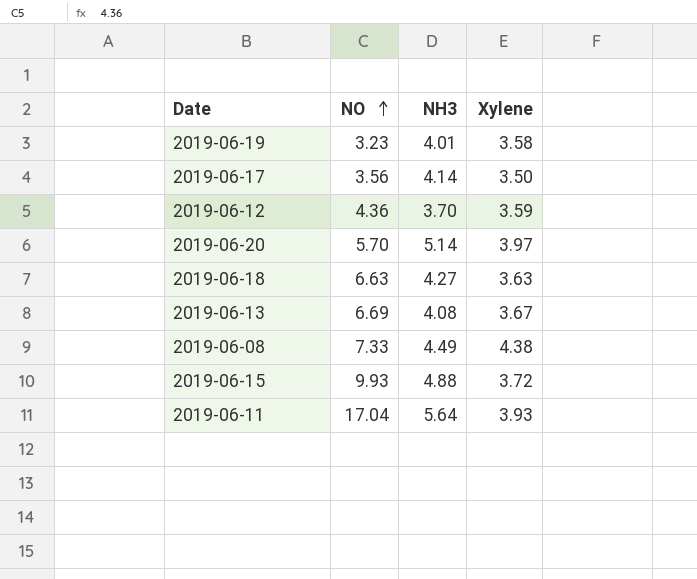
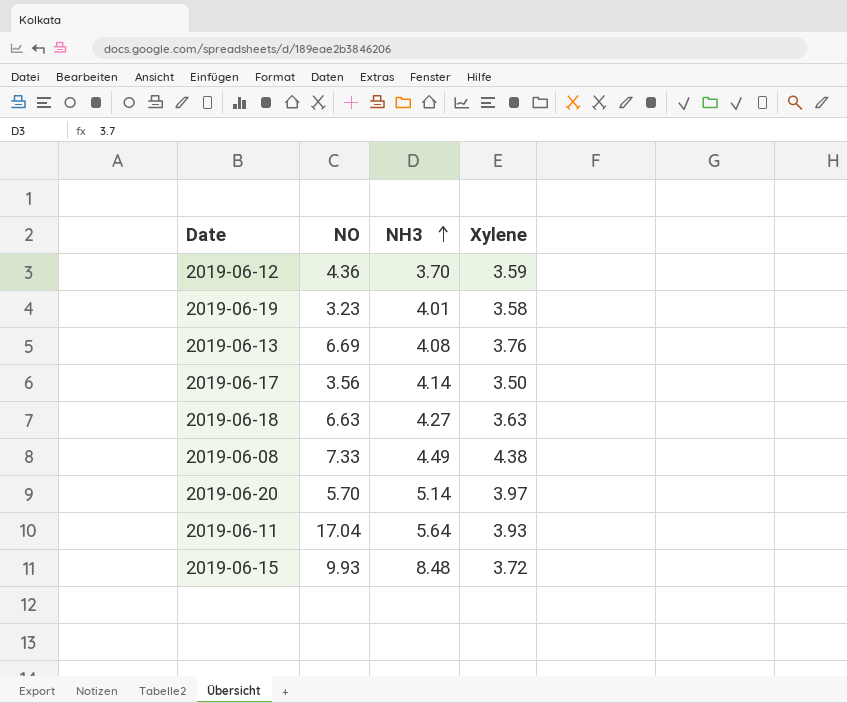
row order: NO ascending -> NH3 ascending
2019-06-13 | Xylene: 3.67 -> 3.76
2019-06-15 | NH3: 4.88 -> 8.48

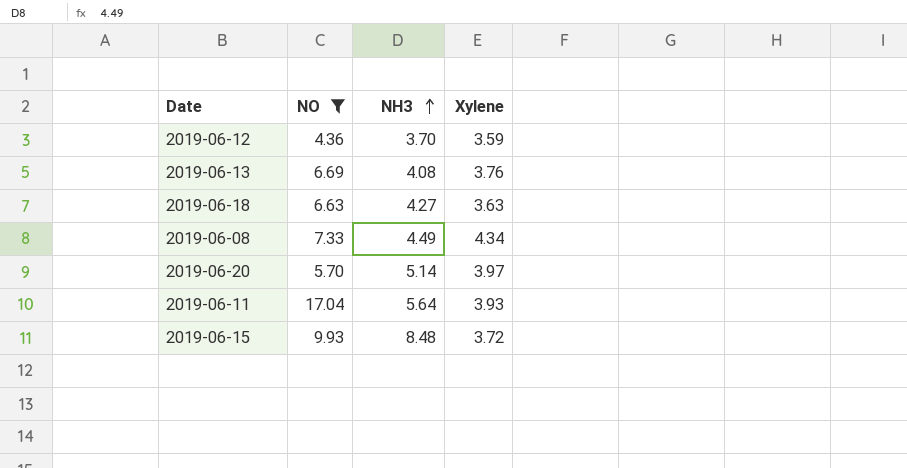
filter: none -> NO >= 4.36
2019-06-08 | Xylene: 4.38 -> 4.34

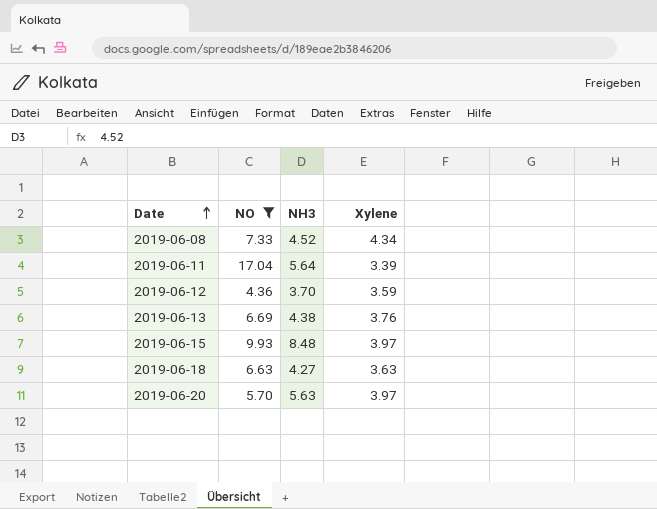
row order: NH3 ascending -> Date ascending
2019-06-08 | NH3: 4.49 -> 4.52
2019-06-11 | Xylene: 3.93 -> 3.39
2019-06-13 | NH3: 4.08 -> 4.38
2019-06-15 | Xylene: 3.72 -> 3.97
2019-06-20 | NH3: 5.14 -> 5.63

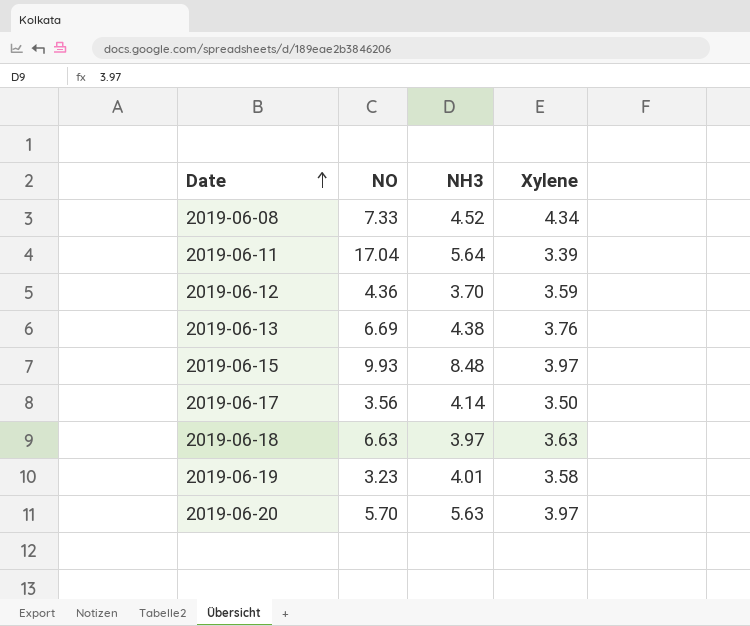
filter: NO >= 4.36 -> none
2019-06-18 | NH3: 4.27 -> 3.97

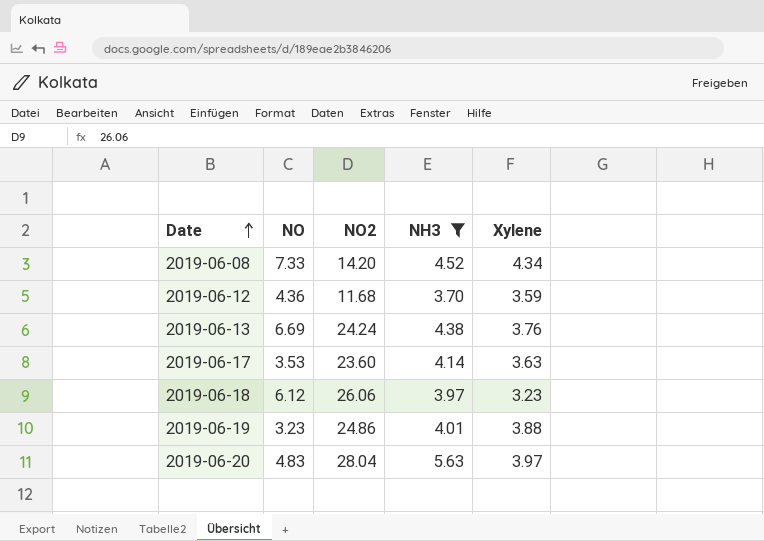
filter: none -> NH3 <= 5.63
column NO2 | position: none -> 3
2019-06-17 | NO: 3.56 -> 3.53
2019-06-17 | Xylene: 3.50 -> 3.63
2019-06-18 | NO: 6.63 -> 6.12
2019-06-18 | Xylene: 3.63 -> 3.23
2019-06-19 | Xylene: 3.58 -> 3.88
2019-06-20 | NO: 5.70 -> 4.83

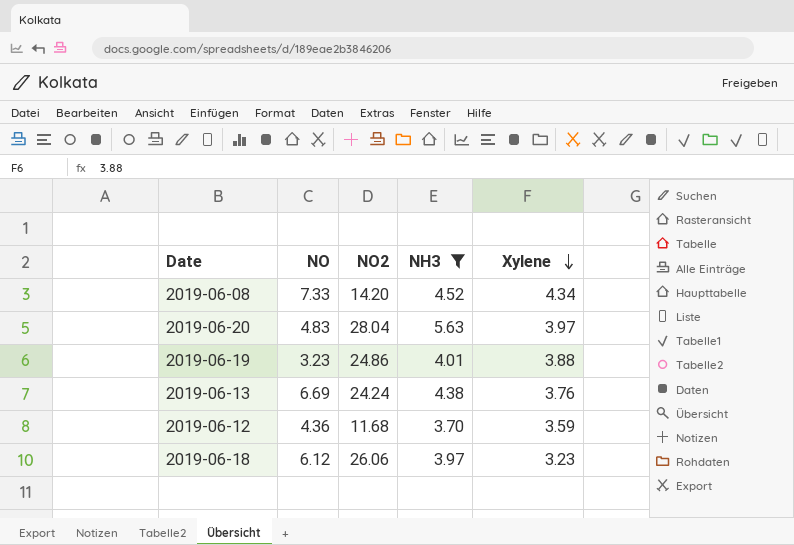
row order: Date ascending -> Xylene descending
row 2019-06-17: 3.53 | 23.60 | 4.14 | 3.63 -> none

